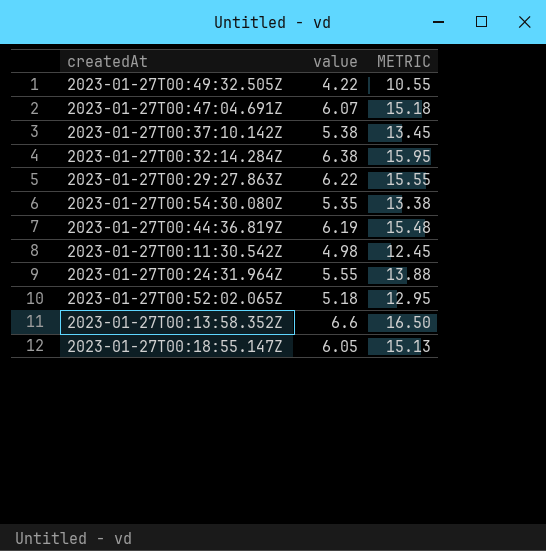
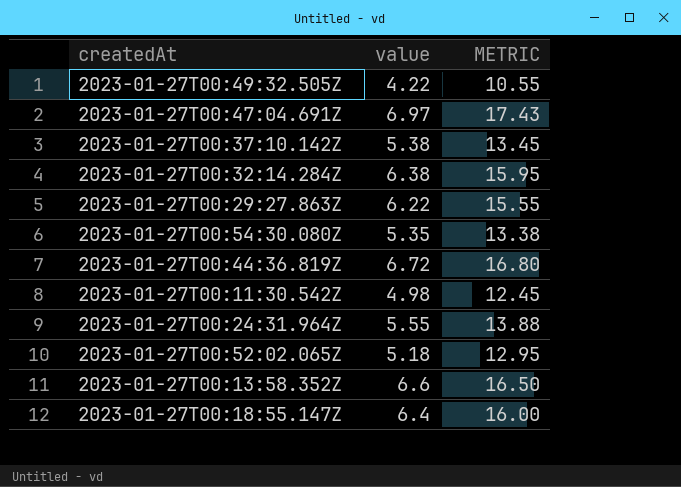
2023-01-27T00:47:04.691Z | value: 6.07 -> 6.97
2023-01-27T00:47:04.691Z | METRIC: 15.18 -> 17.43
2023-01-27T00:44:36.819Z | value: 6.19 -> 6.72
2023-01-27T00:44:36.819Z | METRIC: 15.48 -> 16.80
2023-01-27T00:18:55.147Z | value: 6.05 -> 6.4
2023-01-27T00:18:55.147Z | METRIC: 15.13 -> 16.00

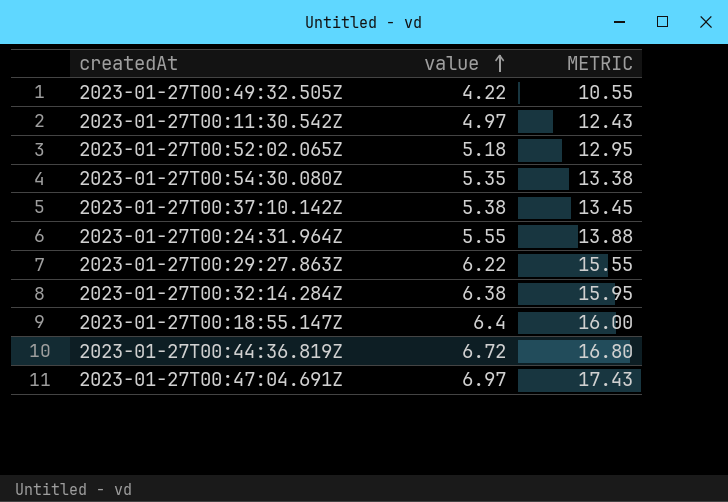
row order: none -> value ascending
row 2023-01-27T00:13:58.352Z: 6.6 | 16.50 -> none
2023-01-27T00:11:30.542Z | value: 4.98 -> 4.97
2023-01-27T00:11:30.542Z | METRIC: 12.45 -> 12.43

